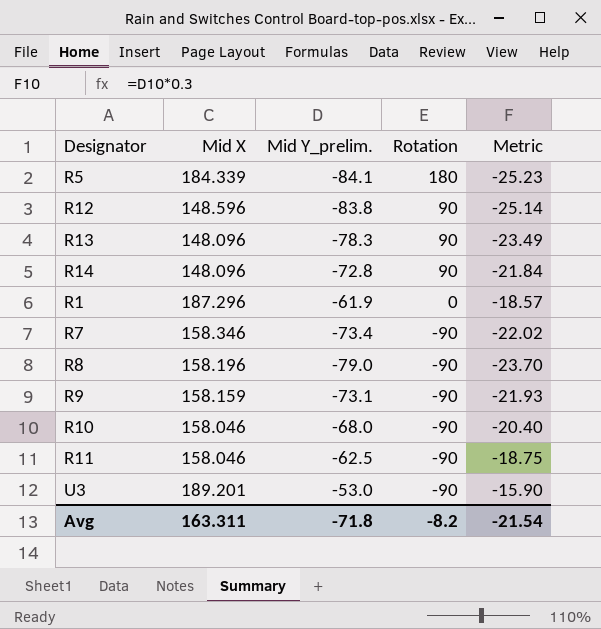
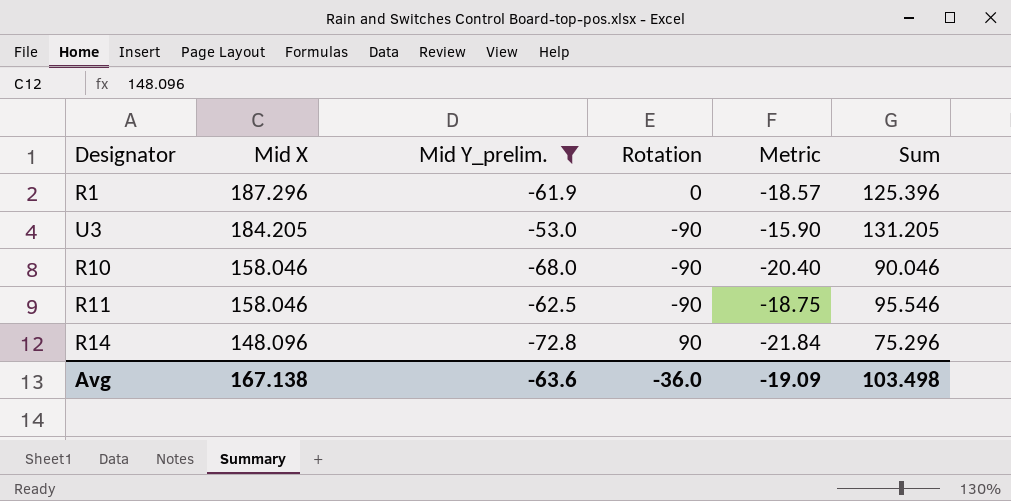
filter: none -> Mid Y_prelim. >= -72.8
row order: Rotation descending -> Mid X descending
column Sum | formula: none -> [Mid X] + [Mid Y_prelim.]
U3 | Mid X: 189.201 -> 184.205
Avg | Mid X: 163.311 -> 167.138
Avg | Mid Y_prelim.: -71.8 -> -63.6
Avg | Rotation: -8.2 -> -36.0
Avg | Metric: -21.54 -> -19.09

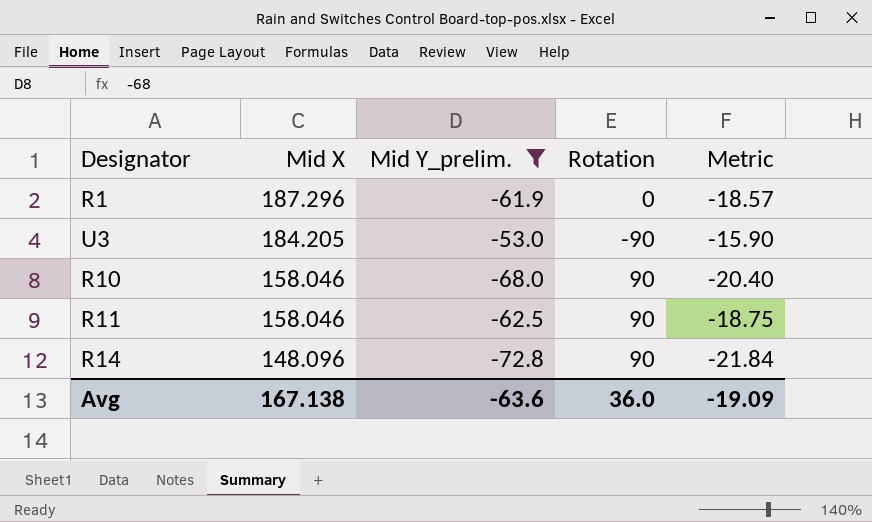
column Sum | formula: [Mid X] + [Mid Y_prelim.] -> none
R10 | Rotation: -90 -> 90
R11 | Rotation: -90 -> 90
Avg | Rotation: -36.0 -> 36.0

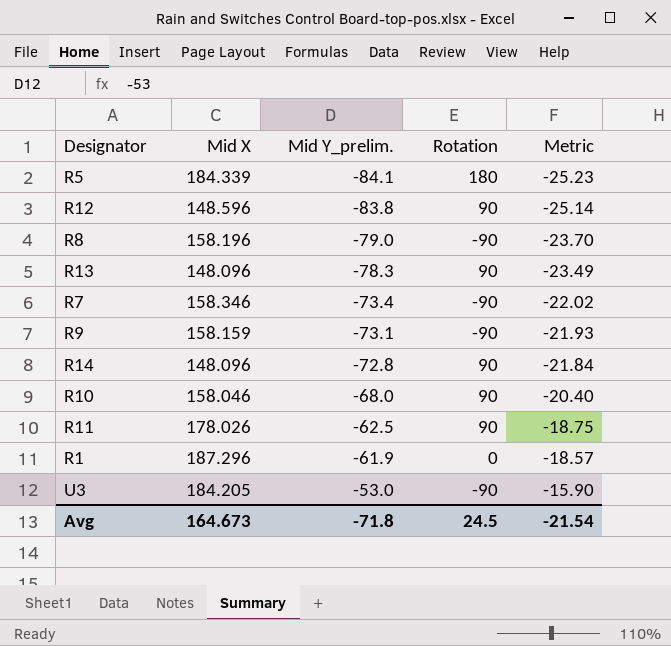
filter: Mid Y_prelim. >= -72.8 -> none
row order: Mid X descending -> Mid Y_prelim. ascending
R11 | Mid X: 158.046 -> 178.026
Avg | Mid X: 167.138 -> 164.673
Avg | Mid Y_prelim.: -63.6 -> -71.8
Avg | Rotation: 36.0 -> 24.5
Avg | Metric: -19.09 -> -21.54

